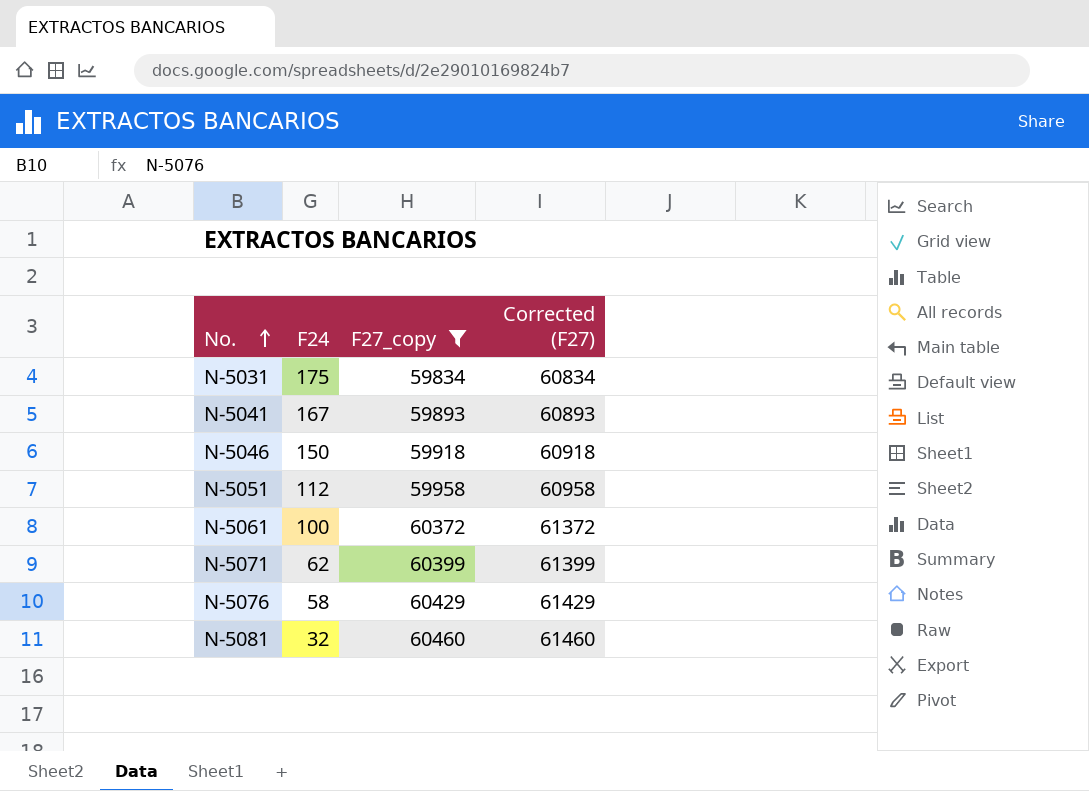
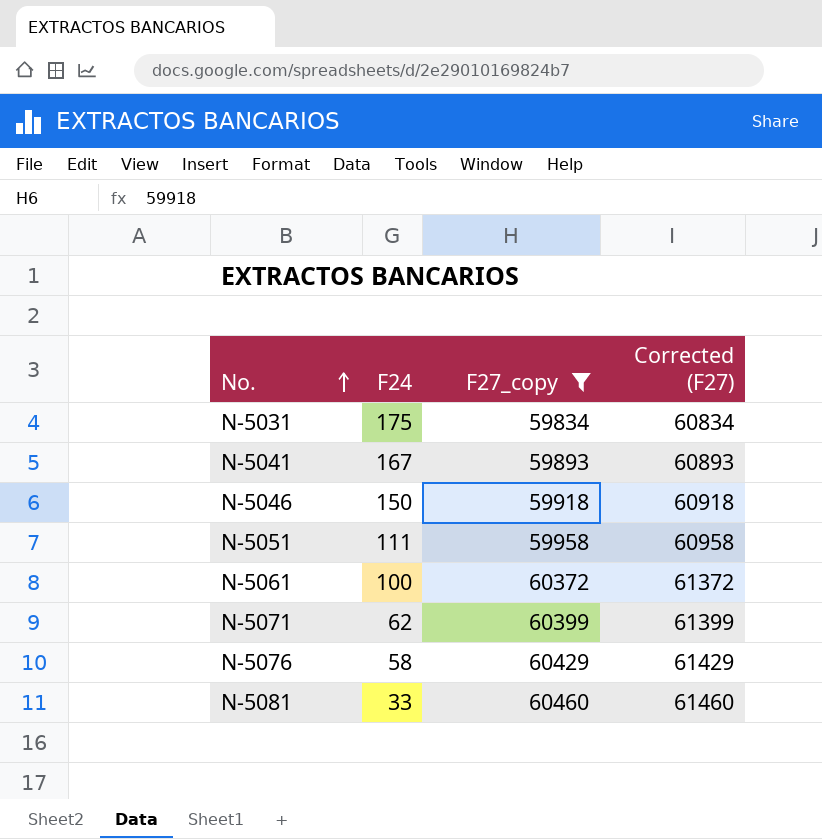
N-5051 | F24: 112 -> 111
N-5081 | F24: 32 -> 33

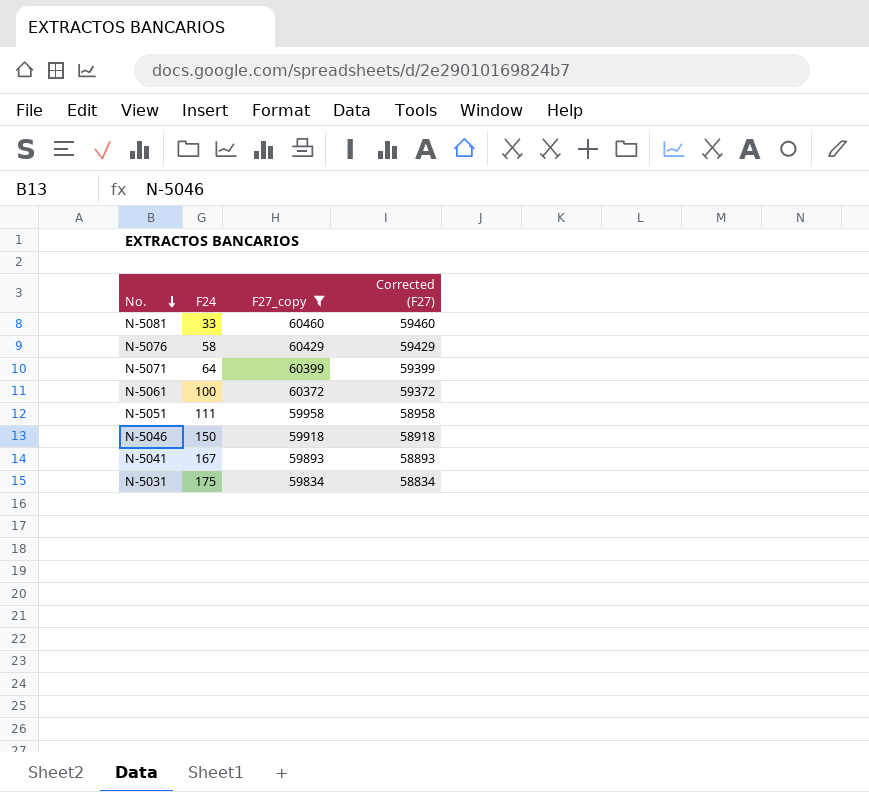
row order: No. ascending -> No. descending
column Corrected (F27) | formula: [F27_copy] + 1000 -> [F27_copy] - 1000
N-5071 | F24: 62 -> 64

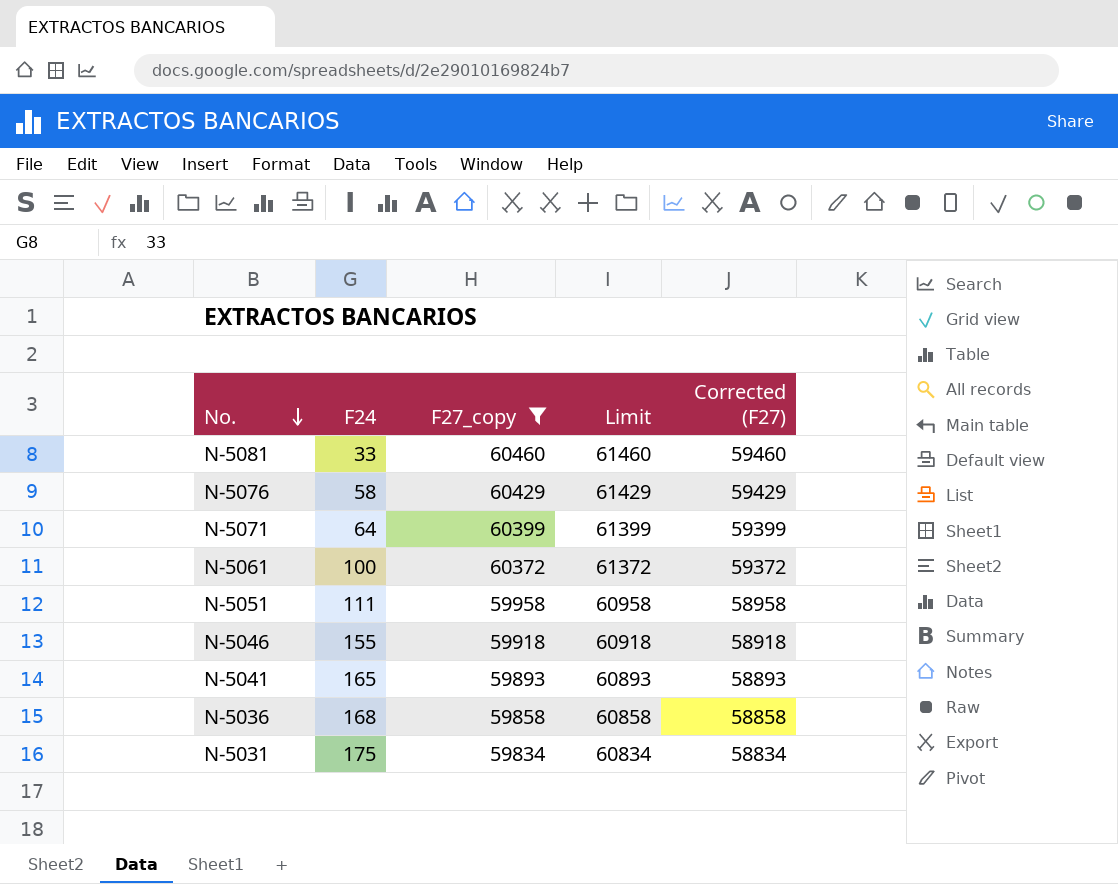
column Limit | formula: none -> [F27_copy] + 1000
N-5046 | F24: 150 -> 155
N-5041 | F24: 167 -> 165
row N-5036: none -> 168 | 59858 | 60858 | 58858

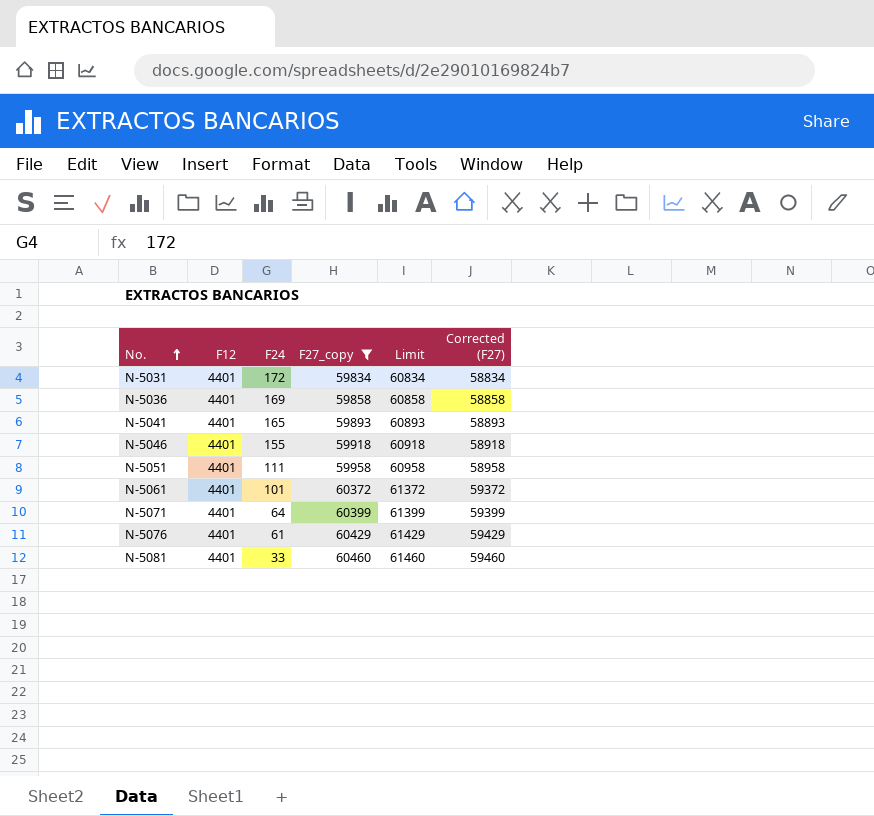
row order: No. descending -> No. ascending
column F12 | position: none -> 2
N-5031 | F24: 175 -> 172
N-5036 | F24: 168 -> 169
N-5061 | F24: 100 -> 101
N-5076 | F24: 58 -> 61

